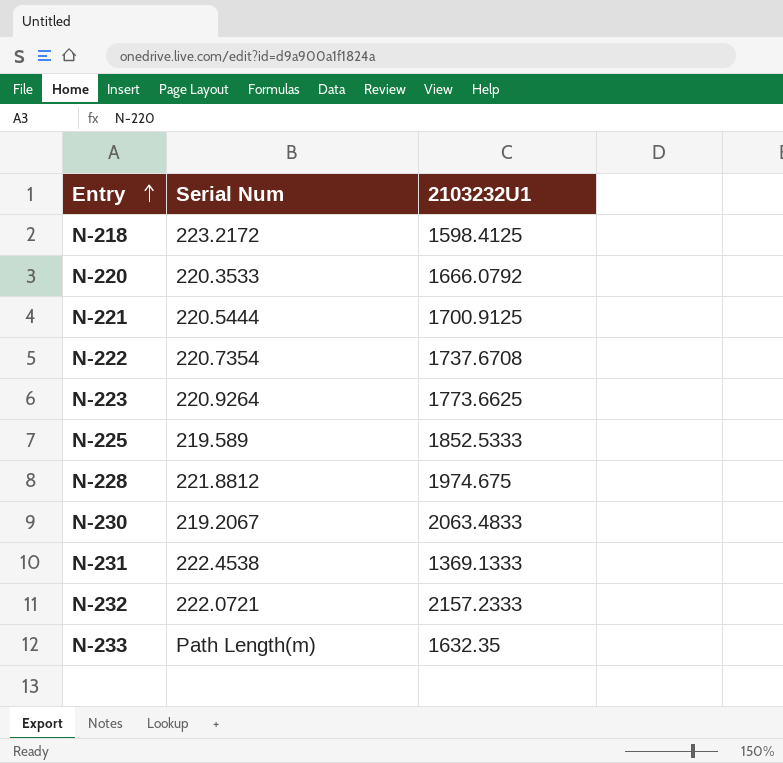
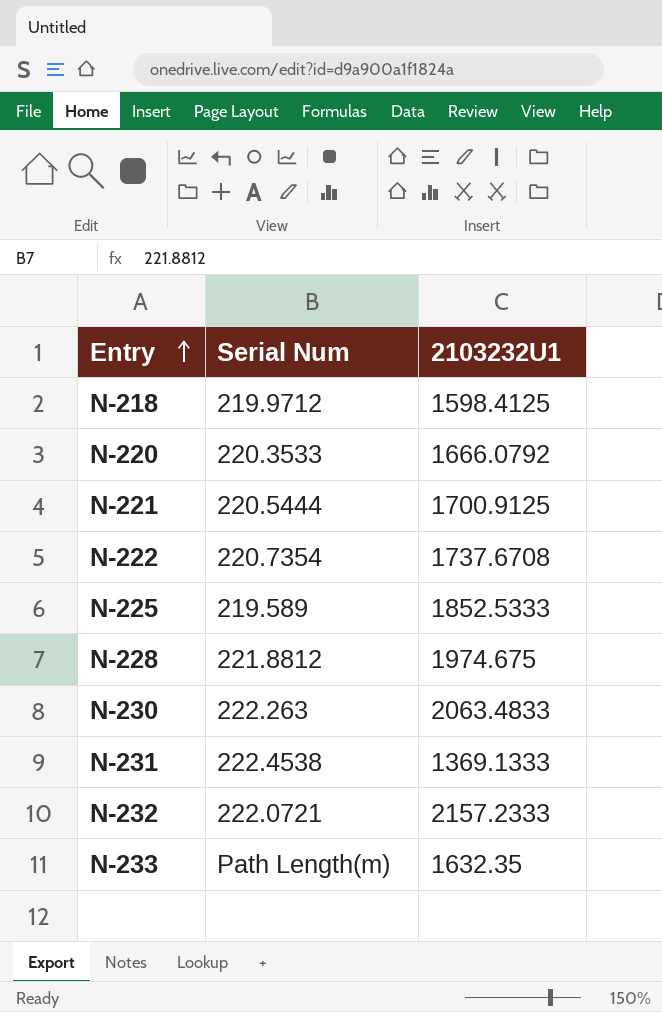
row N-223: 220.9264 | 1773.6625 -> none
N-218 | Serial Num: 223.2172 -> 219.9712
N-230 | Serial Num: 219.2067 -> 222.263

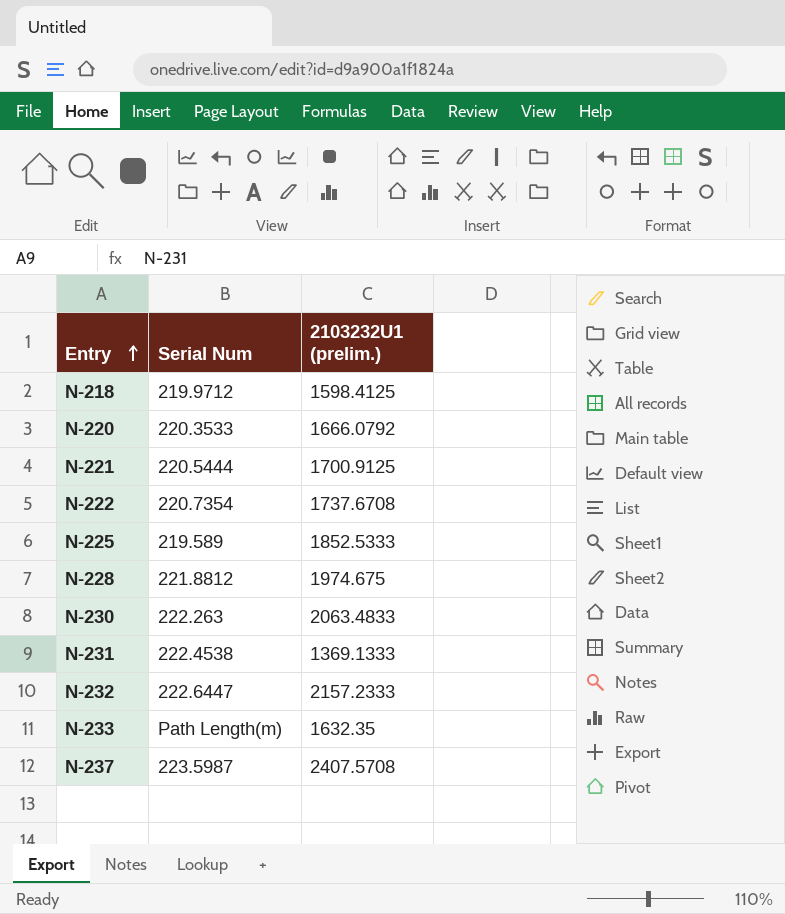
column name: 2103232U1 -> 2103232U1 (prelim.)
N-232 | Serial Num: 222.0721 -> 222.6447
row N-237: none -> 223.5987 | 2407.5708

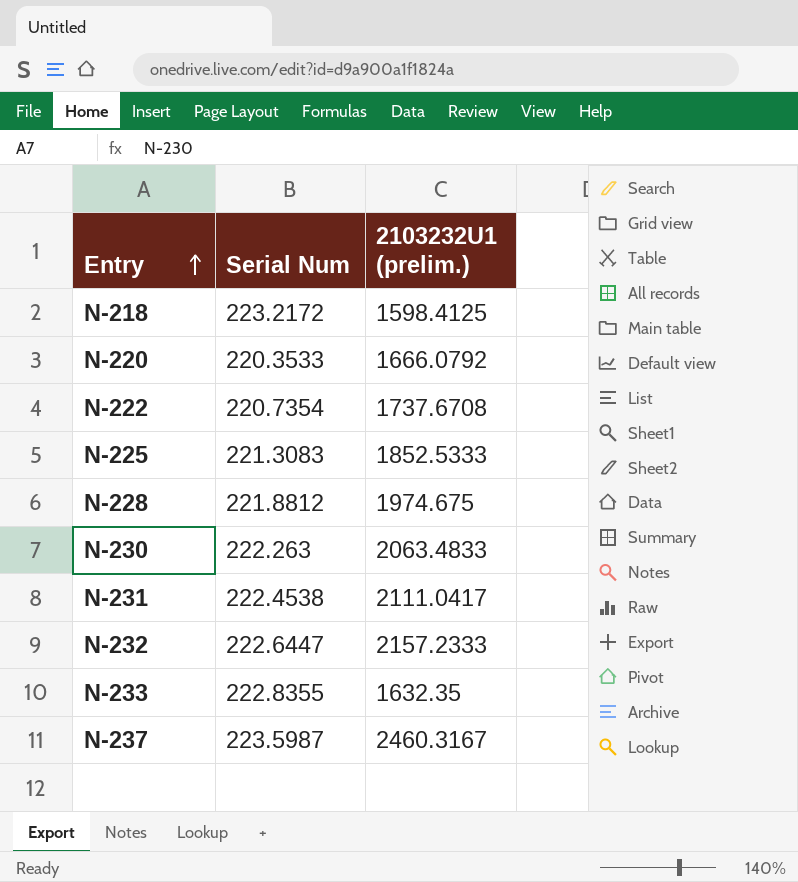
row N-221: 220.5444 | 1700.9125 -> none
N-218 | Serial Num: 219.9712 -> 223.2172
N-225 | Serial Num: 219.589 -> 221.3083
N-231 | 2103232U1 (prelim.): 1369.1333 -> 2111.0417
N-233 | Serial Num: Path Length(m) -> 222.8355
N-237 | 2103232U1 (prelim.): 2407.5708 -> 2460.3167

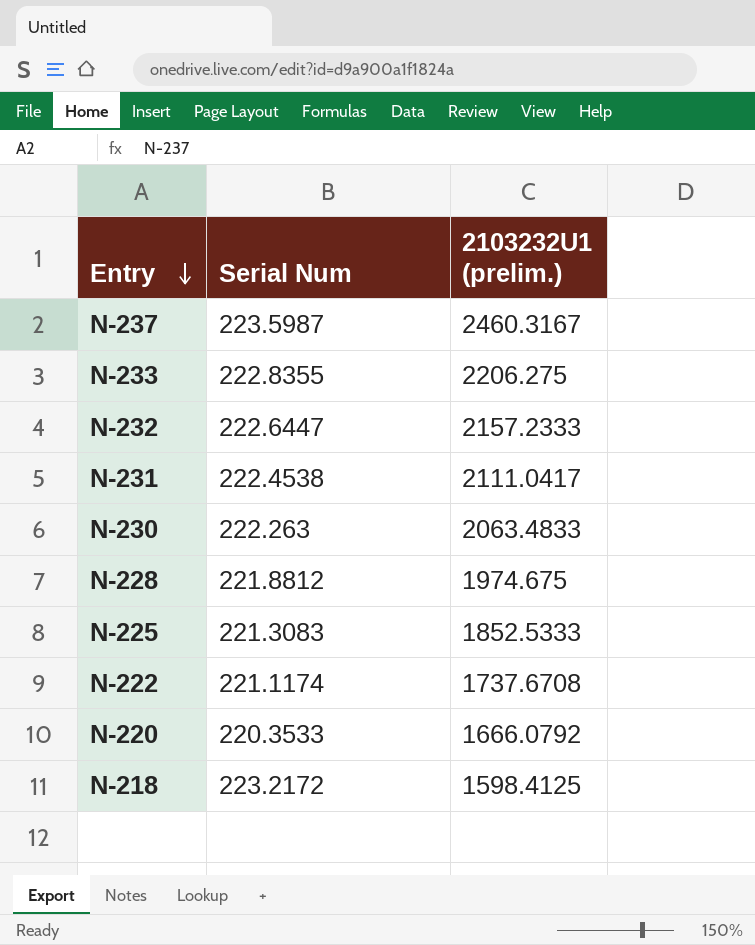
row order: Entry ascending -> Entry descending
N-233 | 2103232U1 (prelim.): 1632.35 -> 2206.275
N-222 | Serial Num: 220.7354 -> 221.1174

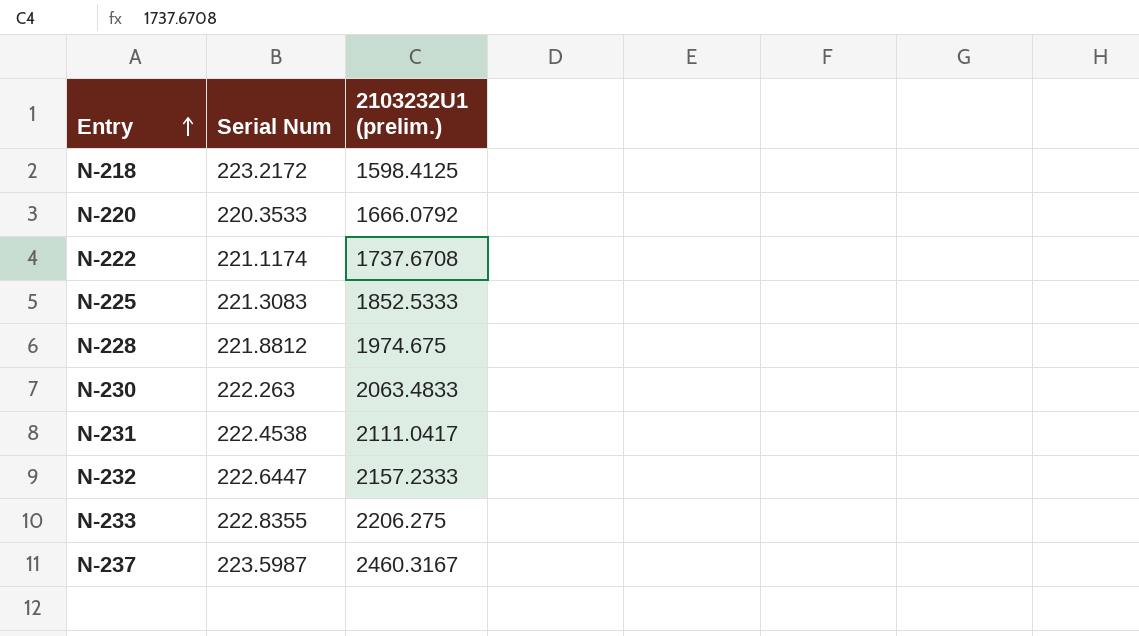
row order: Entry descending -> Entry ascending

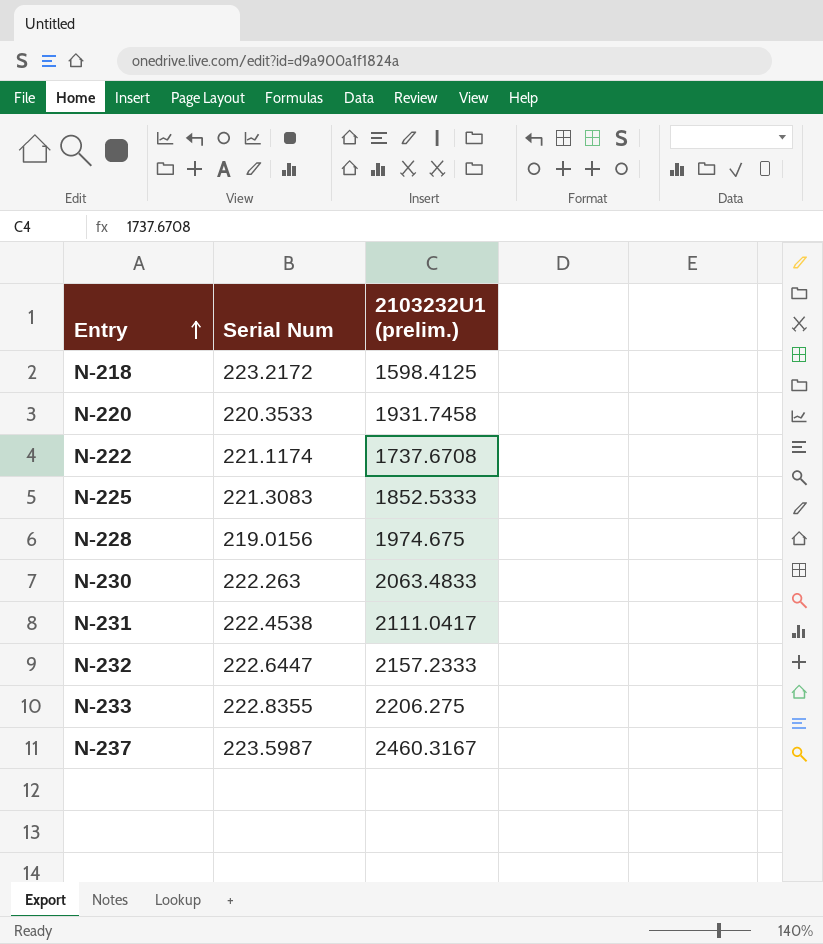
N-220 | 2103232U1 (prelim.): 1666.0792 -> 1931.7458
N-228 | Serial Num: 221.8812 -> 219.0156

